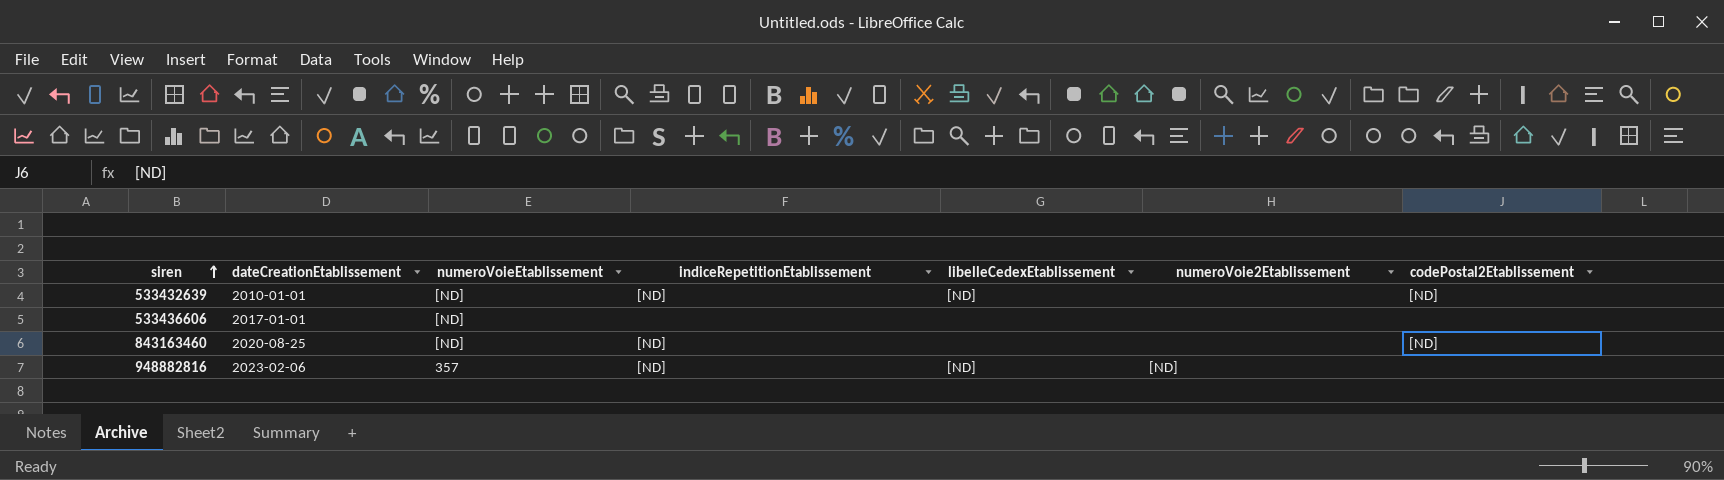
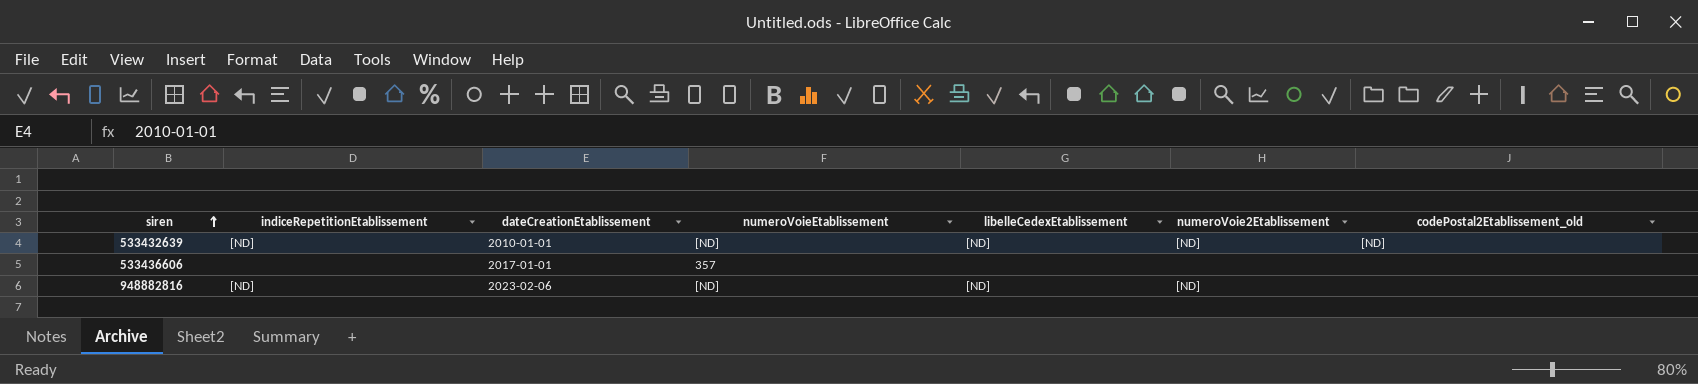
column indiceRepetitionEtablissement | position: 4 -> 2
column name: codePostal2Etablissement -> codePostal2Etablissement_old
row 843163460: 2020-08-25 | [ND] | [ND] | none | none | [ND] -> none
533432639 | numeroVoie2Etablissement: none -> [ND]
533436606 | numeroVoieEtablissement: [ND] -> 357
948882816 | numeroVoieEtablissement: 357 -> [ND]

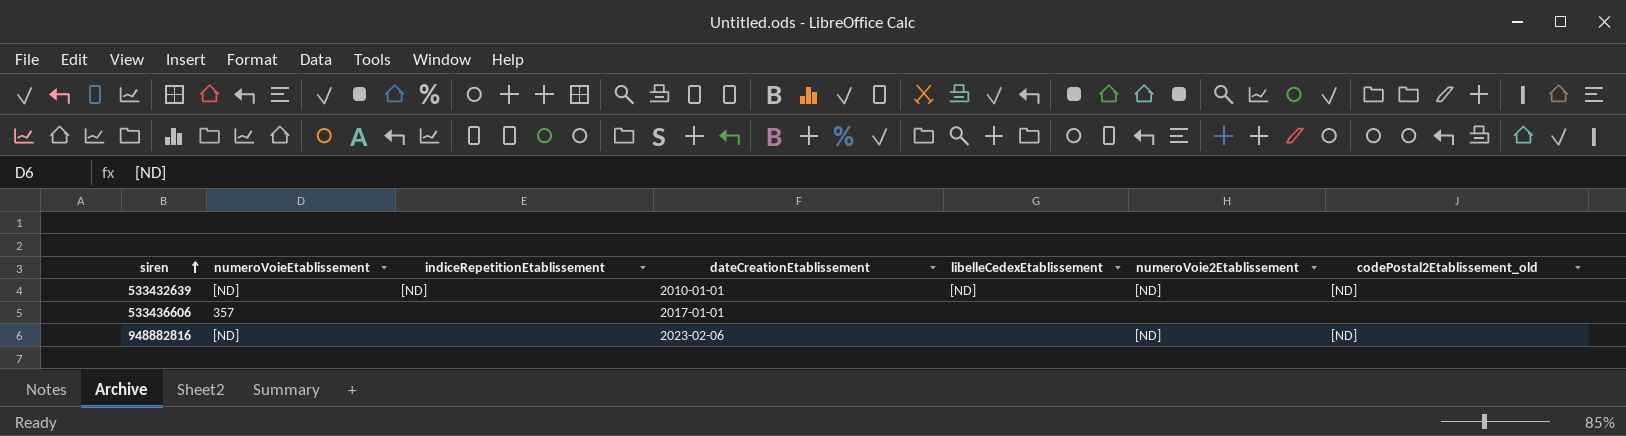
column numeroVoieEtablissement | position: 4 -> 2
948882816 | indiceRepetitionEtablissement: [ND] -> none
948882816 | libelleCedexEtablissement: [ND] -> none
948882816 | codePostal2Etablissement_old: none -> [ND]

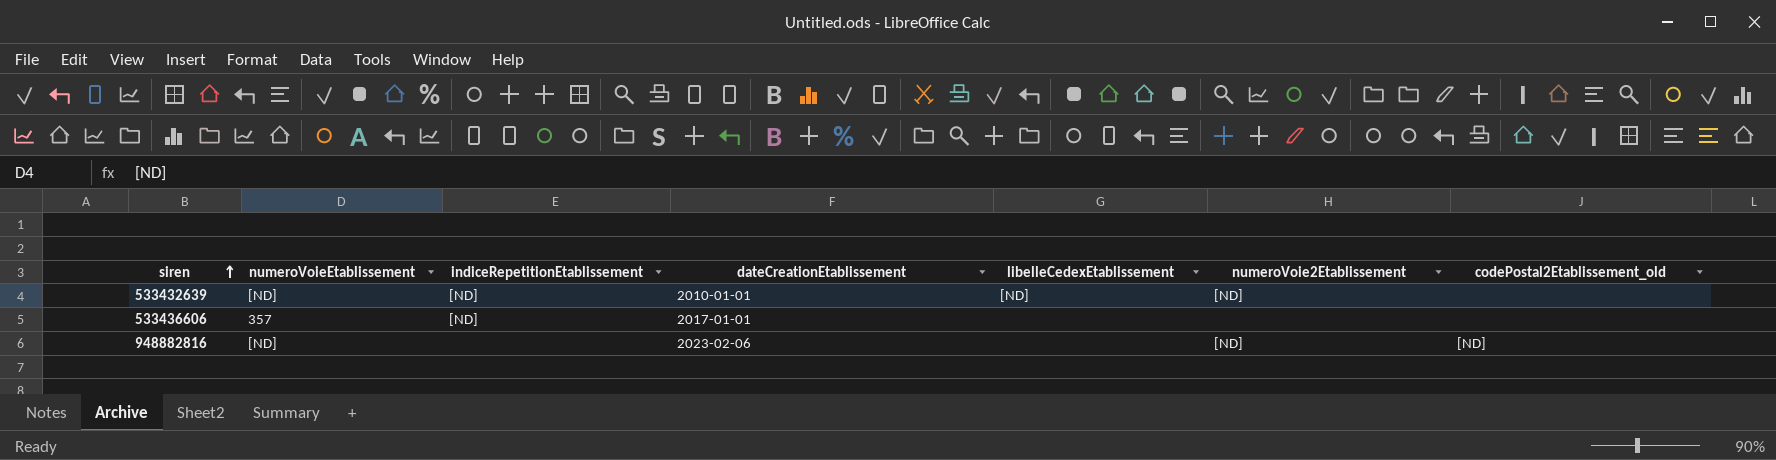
533432639 | codePostal2Etablissement_old: [ND] -> none
533436606 | indiceRepetitionEtablissement: none -> [ND]

